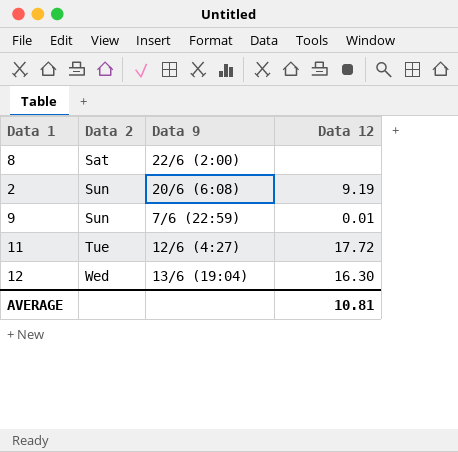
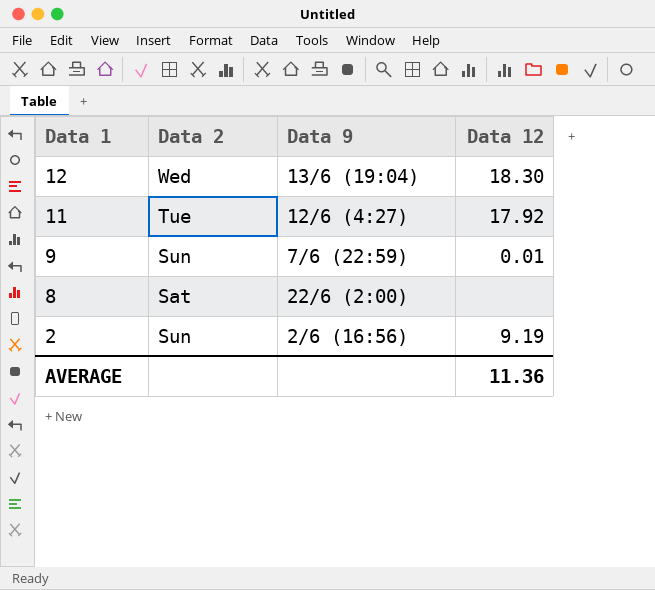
row order: Data 2 ascending -> Data 1 descending
12 | Data 12: 16.30 -> 18.30
11 | Data 12: 17.72 -> 17.92
2 | Data 9: 20/6 (6:08) -> 2/6 (16:56)
AVERAGE | Data 12: 10.81 -> 11.36

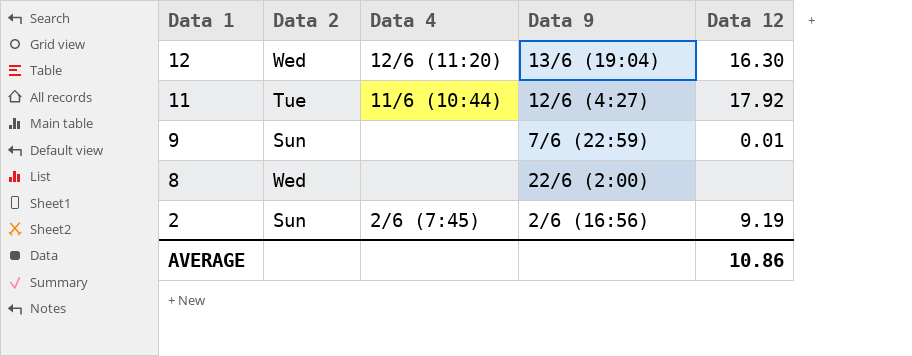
column Data 4 | position: none -> 3
12 | Data 12: 18.30 -> 16.30
8 | Data 2: Sat -> Wed
AVERAGE | Data 12: 11.36 -> 10.86

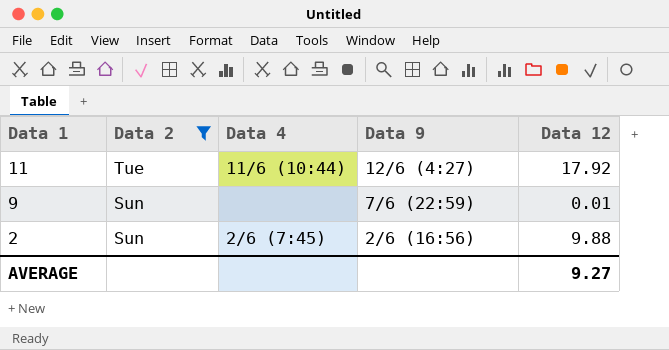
filter: none -> Data 2 != Wed
2 | Data 12: 9.19 -> 9.88
AVERAGE | Data 12: 10.86 -> 9.27

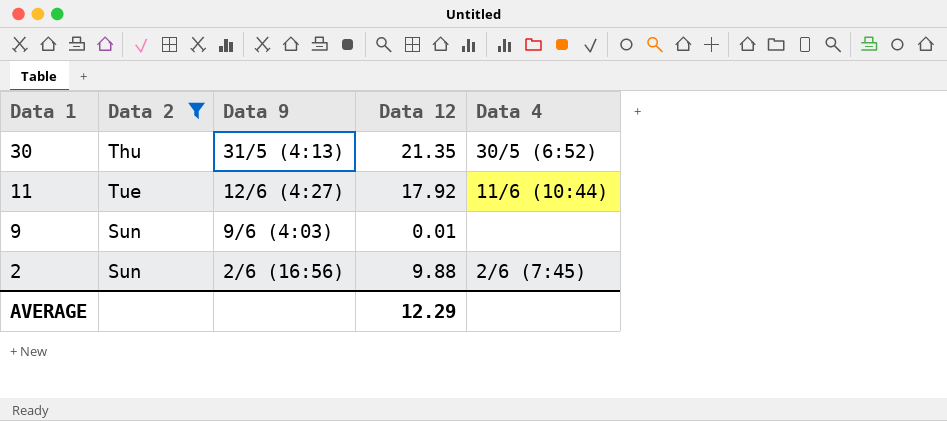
column Data 4 | position: 3 -> 5
row 30: none -> Thu | 31/5 (4:13) | 21.35 | 30/5 (6:52)
9 | Data 9: 7/6 (22:59) -> 9/6 (4:03)
AVERAGE | Data 12: 9.27 -> 12.29

